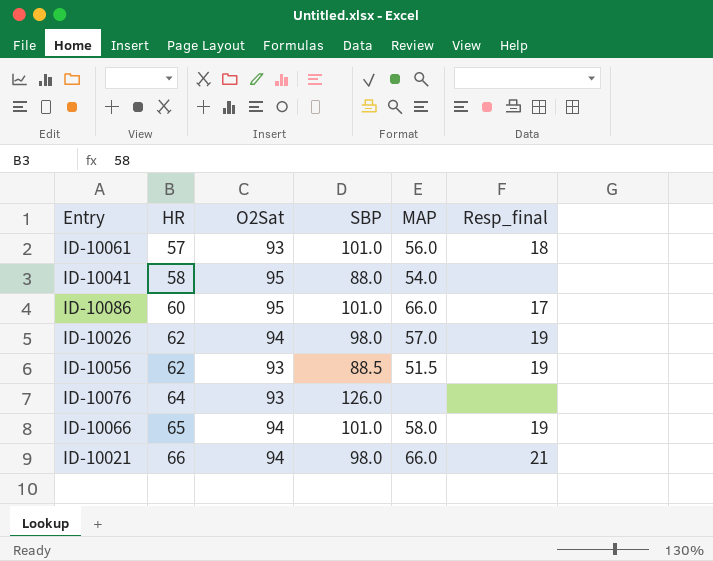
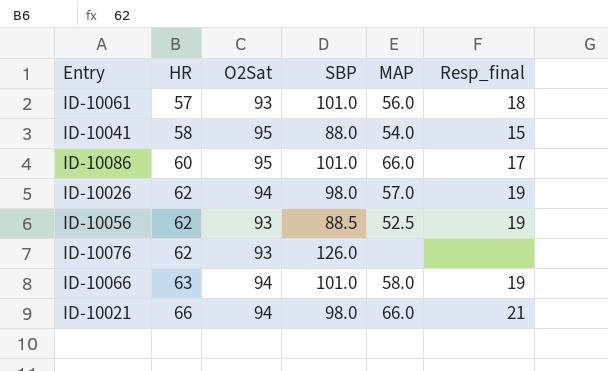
ID-10041 | Resp_final: none -> 15
ID-10056 | MAP: 51.5 -> 52.5
ID-10076 | HR: 64 -> 62
ID-10066 | HR: 65 -> 63

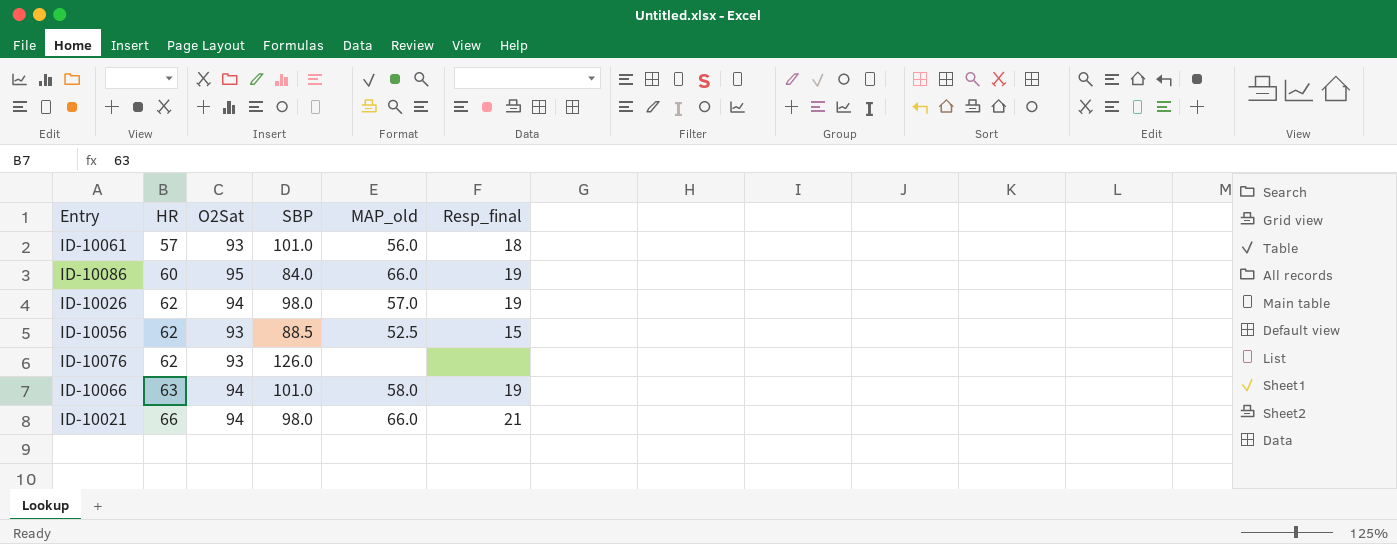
column name: MAP -> MAP_old
row ID-10041: 58 | 95 | 88.0 | 54.0 | 15 -> none
ID-10086 | SBP: 101.0 -> 84.0
ID-10086 | Resp_final: 17 -> 19
ID-10056 | Resp_final: 19 -> 15

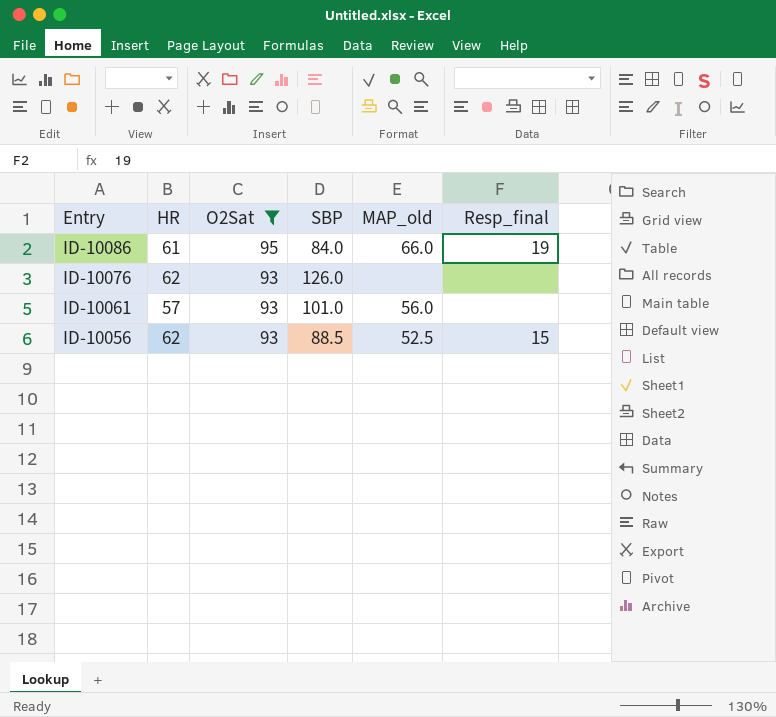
filter: none -> O2Sat != 94
row order: HR ascending -> Entry descending
ID-10086 | HR: 60 -> 61
ID-10061 | Resp_final: 18 -> none

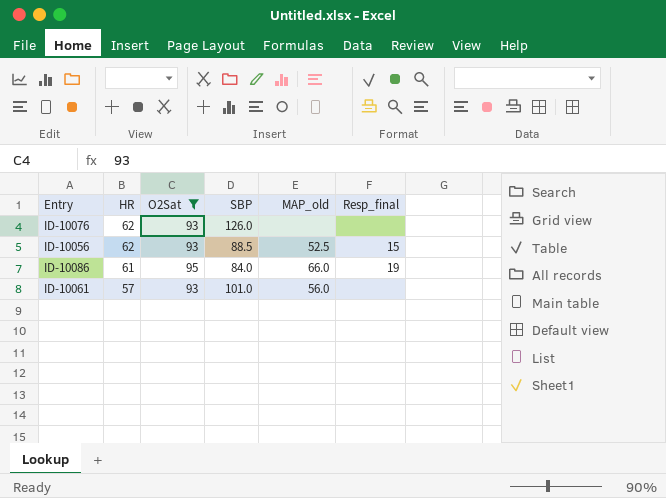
row order: Entry descending -> HR descending

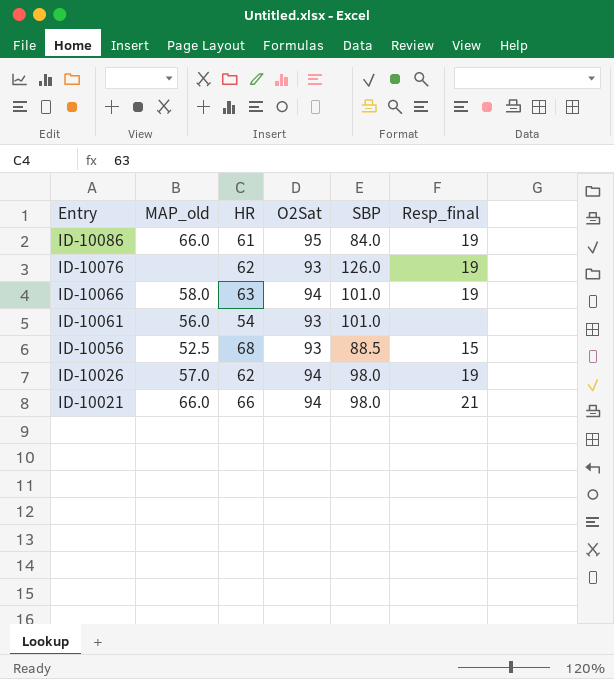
filter: O2Sat != 94 -> none
row order: HR descending -> Entry descending
column MAP_old | position: 5 -> 2
ID-10076 | Resp_final: none -> 19
ID-10061 | HR: 57 -> 54
ID-10056 | HR: 62 -> 68

